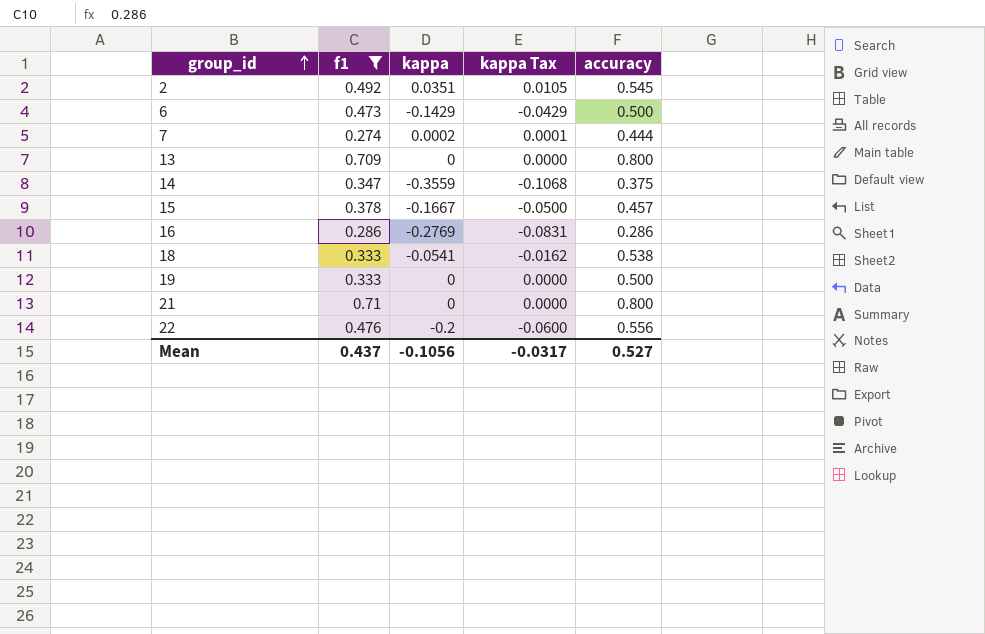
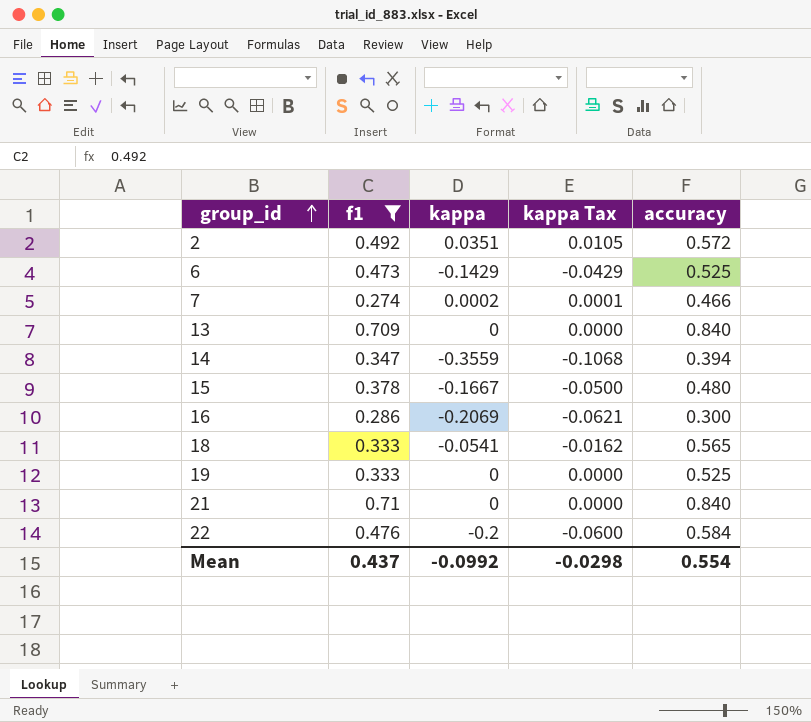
2 | accuracy: 0.545 -> 0.572
6 | accuracy: 0.500 -> 0.525
7 | accuracy: 0.444 -> 0.466
13 | accuracy: 0.800 -> 0.840
14 | accuracy: 0.375 -> 0.394
15 | accuracy: 0.457 -> 0.480
16 | kappa: -0.2769 -> -0.2069
16 | kappa Tax: -0.0831 -> -0.0621
16 | accuracy: 0.286 -> 0.300
18 | accuracy: 0.538 -> 0.565
19 | accuracy: 0.500 -> 0.525
21 | accuracy: 0.800 -> 0.840
22 | accuracy: 0.556 -> 0.584
Mean | kappa: -0.1056 -> -0.0992
Mean | kappa Tax: -0.0317 -> -0.0298
Mean | accuracy: 0.527 -> 0.554

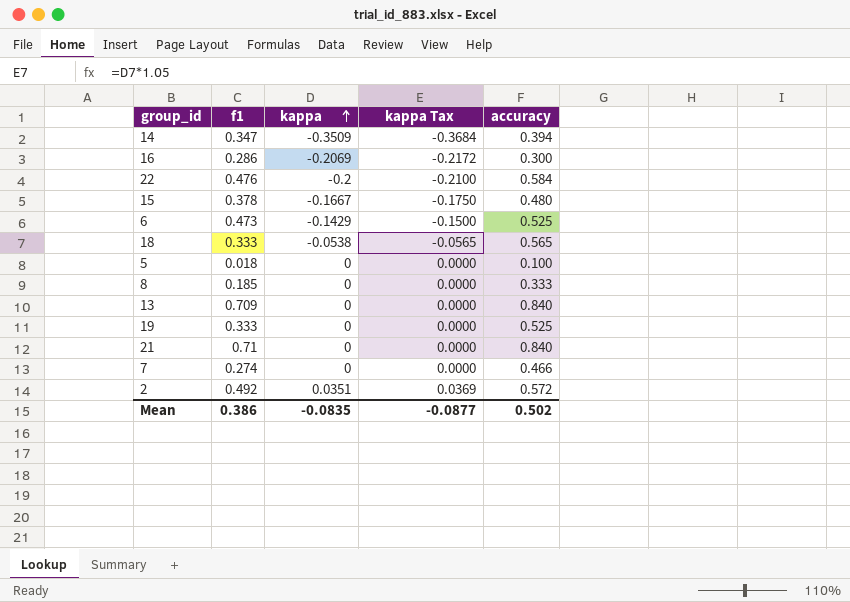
filter: f1 >= 0.274 -> none
row order: group_id ascending -> kappa ascending
column kappa Tax | formula: [kappa] * 0.3 -> [kappa] * 1.05
14 | kappa: -0.3559 -> -0.3509
18 | kappa: -0.0541 -> -0.0538
7 | kappa: 0.0002 -> 0
Mean | f1: 0.437 -> 0.386
Mean | kappa: -0.0992 -> -0.0835
Mean | kappa Tax: -0.0298 -> -0.0877
Mean | accuracy: 0.554 -> 0.502

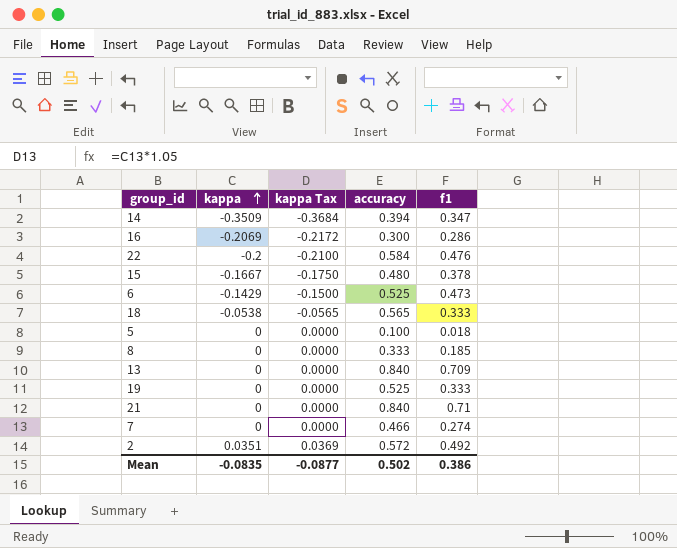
column f1 | position: 2 -> 5

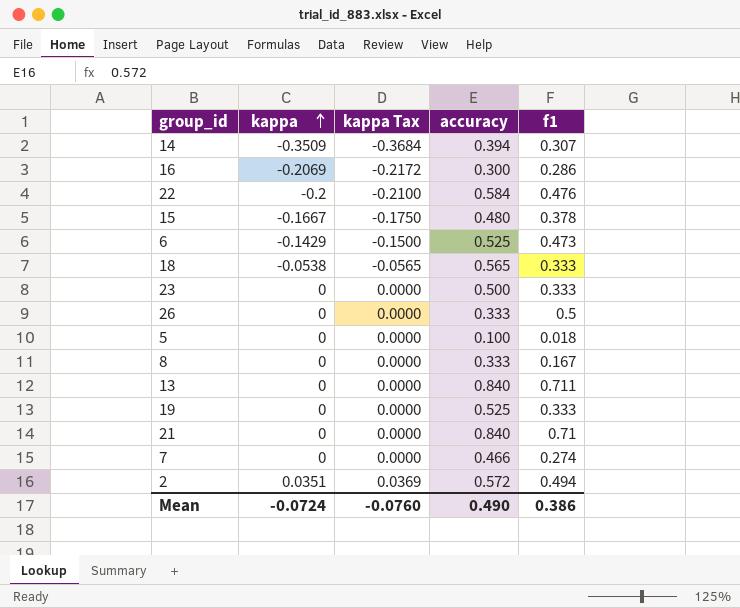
14 | f1: 0.347 -> 0.307
row 23: none -> 0 | 0.0000 | 0.500 | 0.333
row 26: none -> 0 | 0.0000 | 0.333 | 0.5
8 | f1: 0.185 -> 0.167
13 | f1: 0.709 -> 0.711
2 | f1: 0.492 -> 0.494
Mean | kappa: -0.0835 -> -0.0724
Mean | kappa Tax: -0.0877 -> -0.0760
Mean | accuracy: 0.502 -> 0.490

